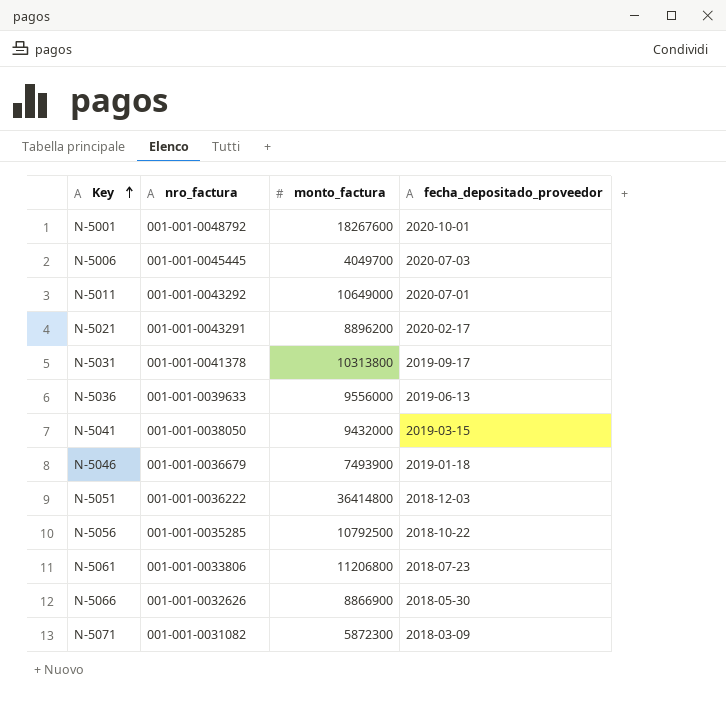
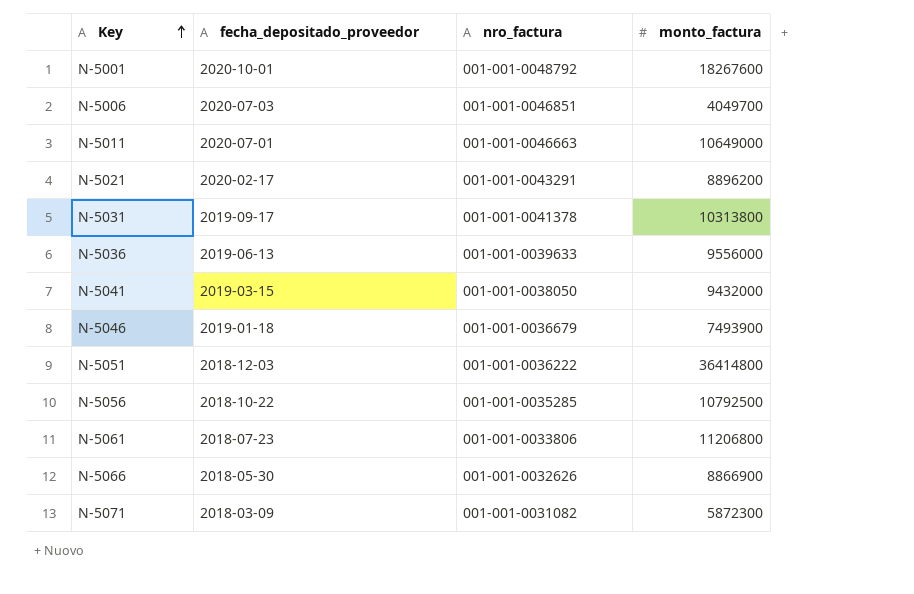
column fecha_depositado_proveedor | position: 4 -> 2
N-5006 | nro_factura: 001-001-0045445 -> 001-001-0046851
N-5011 | nro_factura: 001-001-0043292 -> 001-001-0046663

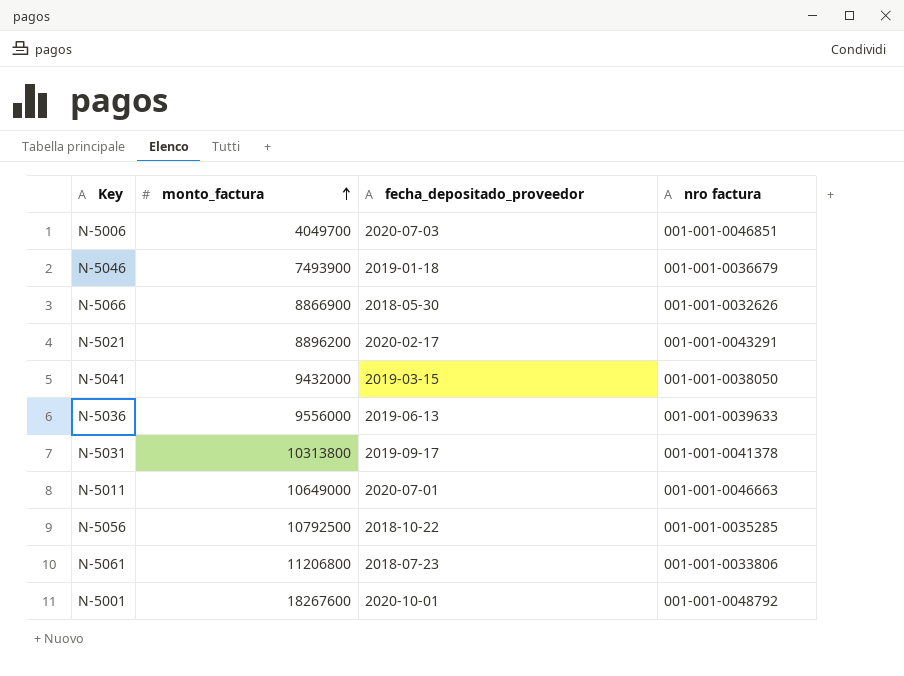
row order: Key ascending -> monto_factura ascending
column monto_factura | position: 4 -> 2
column name: nro_factura -> nro factura
row N-5051: 2018-12-03 | 001-001-0036222 | 36414800 -> none
row N-5071: 2018-03-09 | 001-001-0031082 | 5872300 -> none

